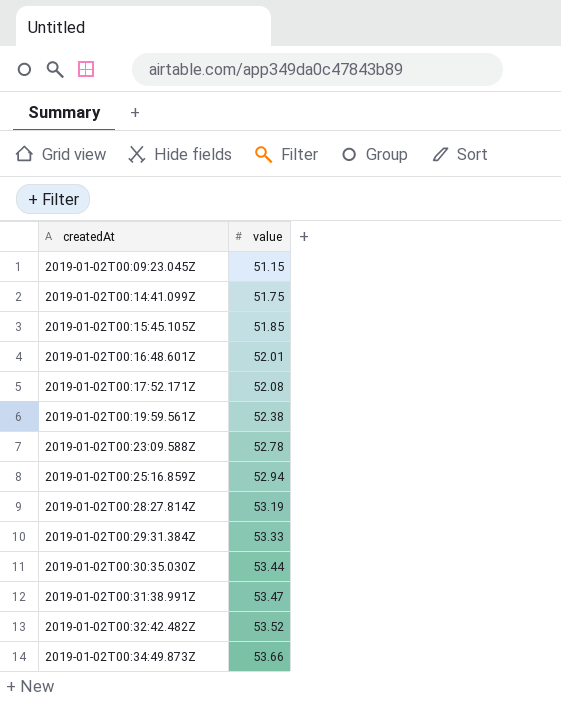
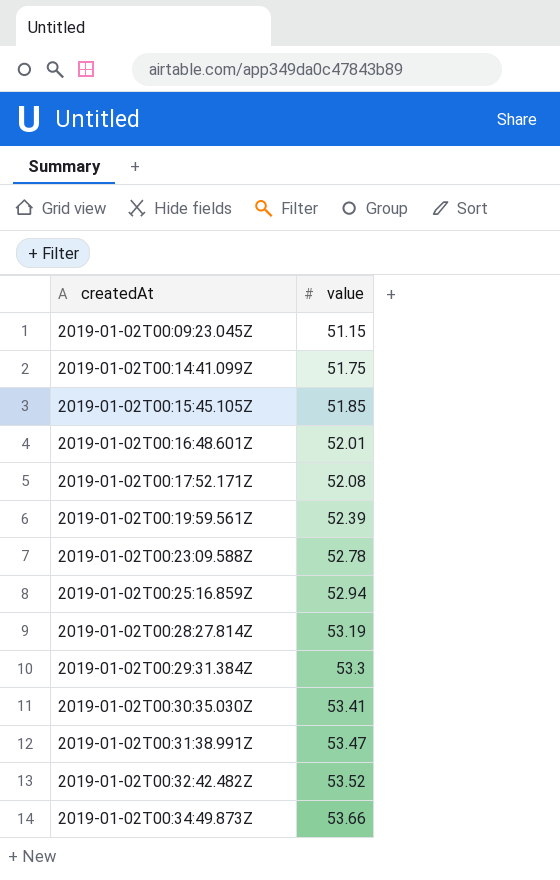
2019-01-02T00:19:59.561Z | value: 52.38 -> 52.39
2019-01-02T00:29:31.384Z | value: 53.33 -> 53.3
2019-01-02T00:30:35.030Z | value: 53.44 -> 53.41

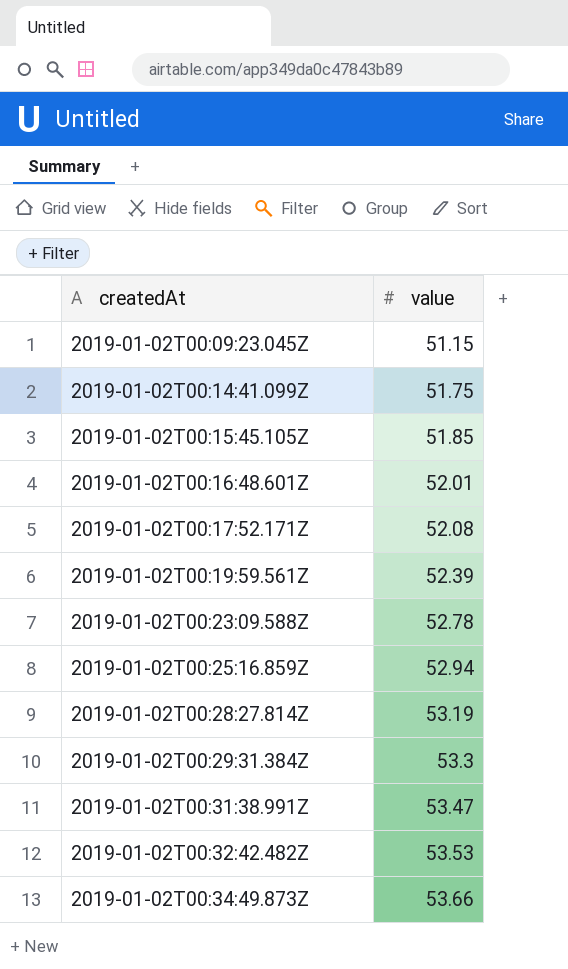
row 2019-01-02T00:30:35.030Z: 53.41 -> none
2019-01-02T00:32:42.482Z | value: 53.52 -> 53.53

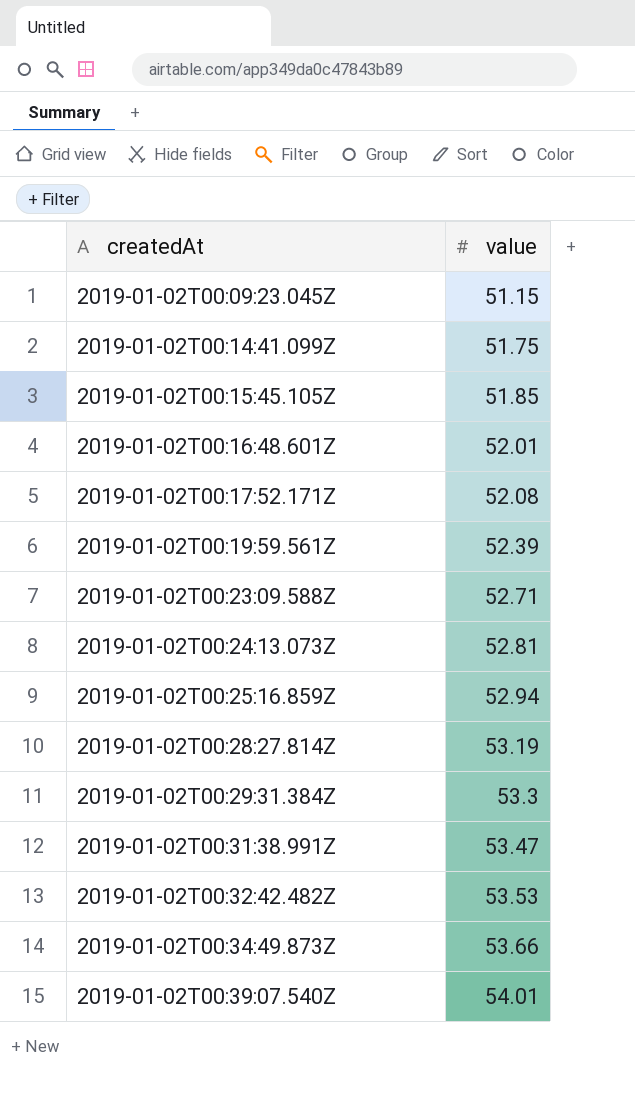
2019-01-02T00:23:09.588Z | value: 52.78 -> 52.71
row 2019-01-02T00:24:13.073Z: none -> 52.81
row 2019-01-02T00:39:07.540Z: none -> 54.01

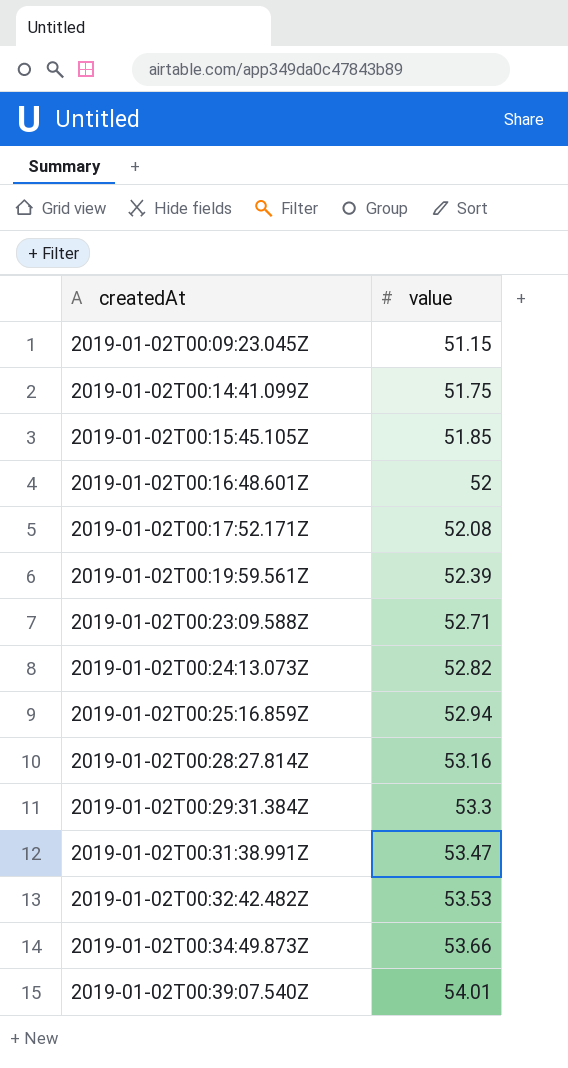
2019-01-02T00:16:48.601Z | value: 52.01 -> 52
2019-01-02T00:24:13.073Z | value: 52.81 -> 52.82
2019-01-02T00:28:27.814Z | value: 53.19 -> 53.16

